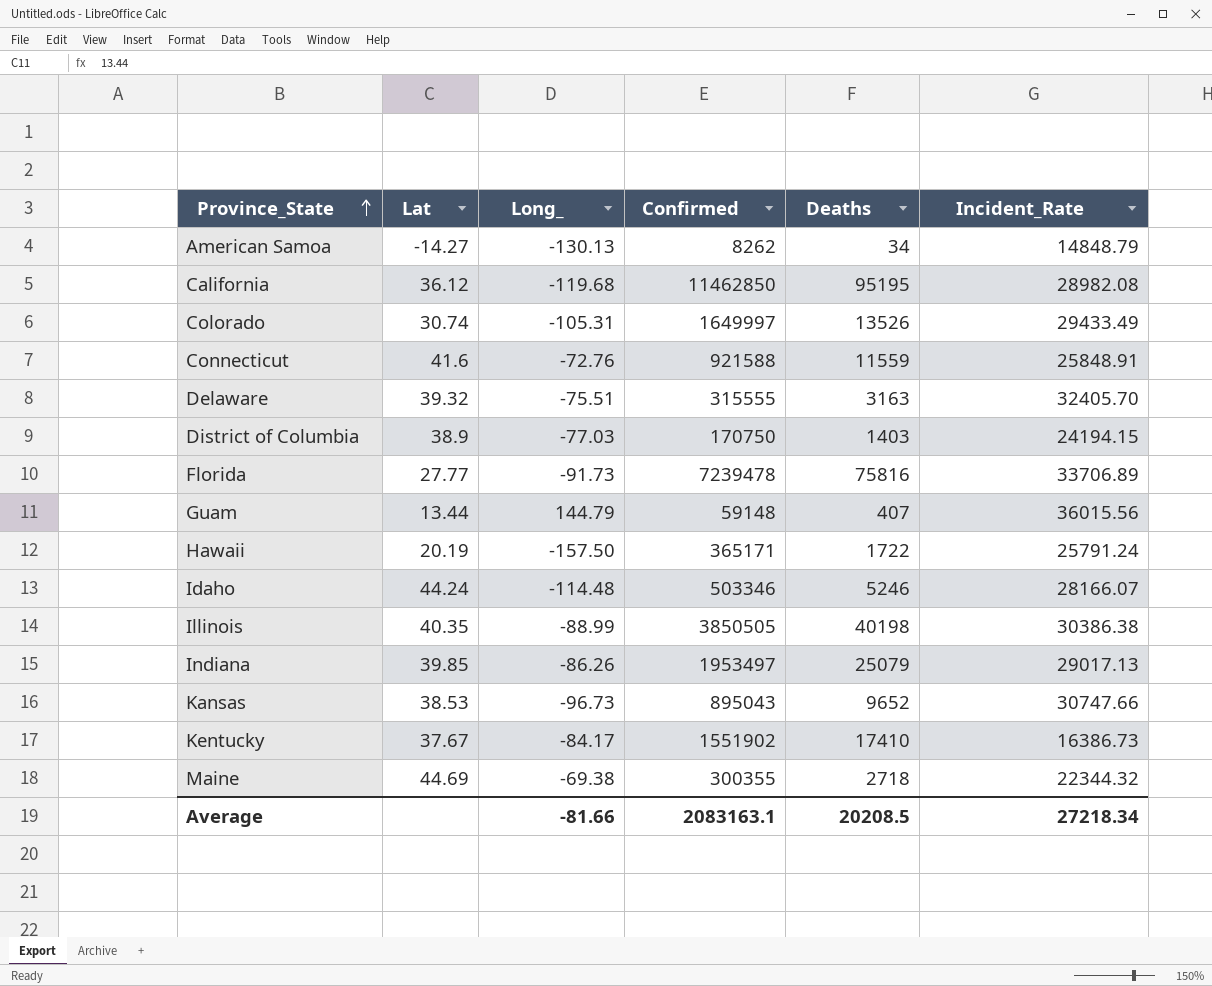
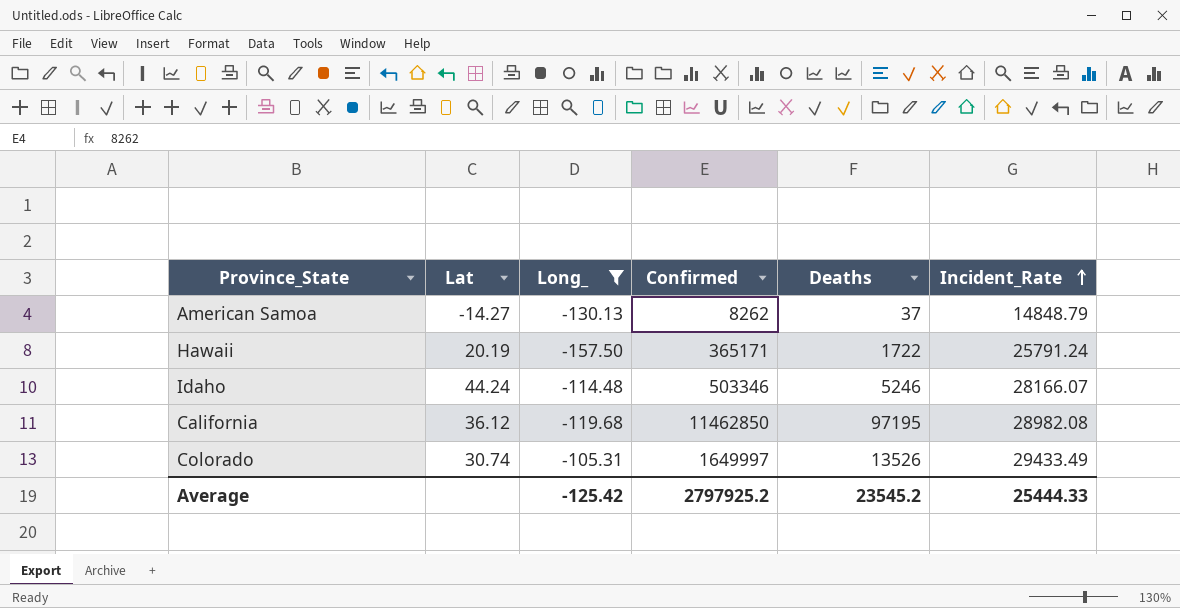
filter: none -> Long_ <= -105.31
row order: Province_State ascending -> Incident_Rate ascending
American Samoa | Deaths: 34 -> 37
California | Deaths: 95195 -> 97195
Average | Long_: -81.66 -> -125.42
Average | Confirmed: 2083163.1 -> 2797925.2
Average | Deaths: 20208.5 -> 23545.2
Average | Incident_Rate: 27218.34 -> 25444.33

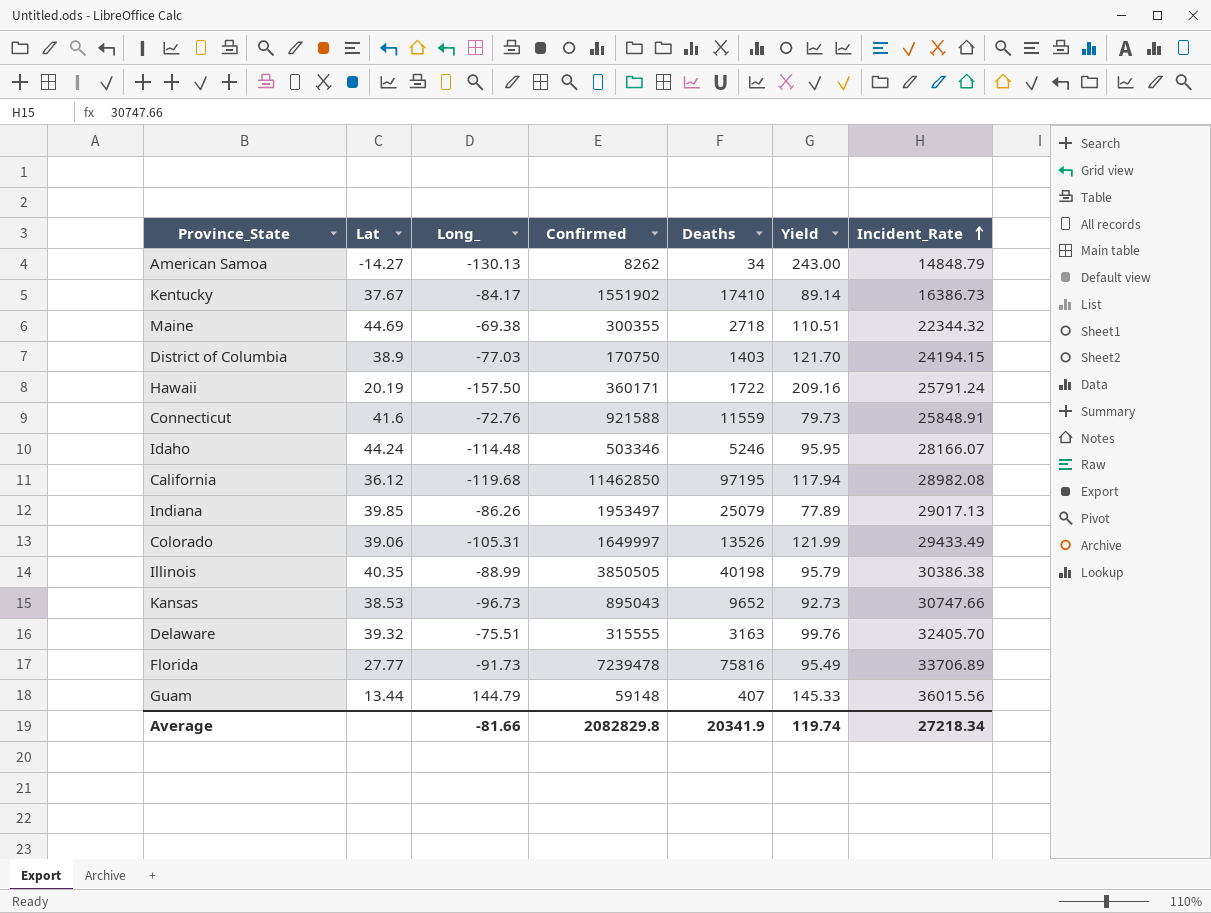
filter: Long_ <= -105.31 -> none
column Yield | formula: none -> [Confirmed] / [Deaths]
American Samoa | Deaths: 37 -> 34
Hawaii | Confirmed: 365171 -> 360171
Colorado | Lat: 30.74 -> 39.06
Average | Long_: -125.42 -> -81.66
Average | Confirmed: 2797925.2 -> 2082829.8
Average | Deaths: 23545.2 -> 20341.9
Average | Incident_Rate: 25444.33 -> 27218.34

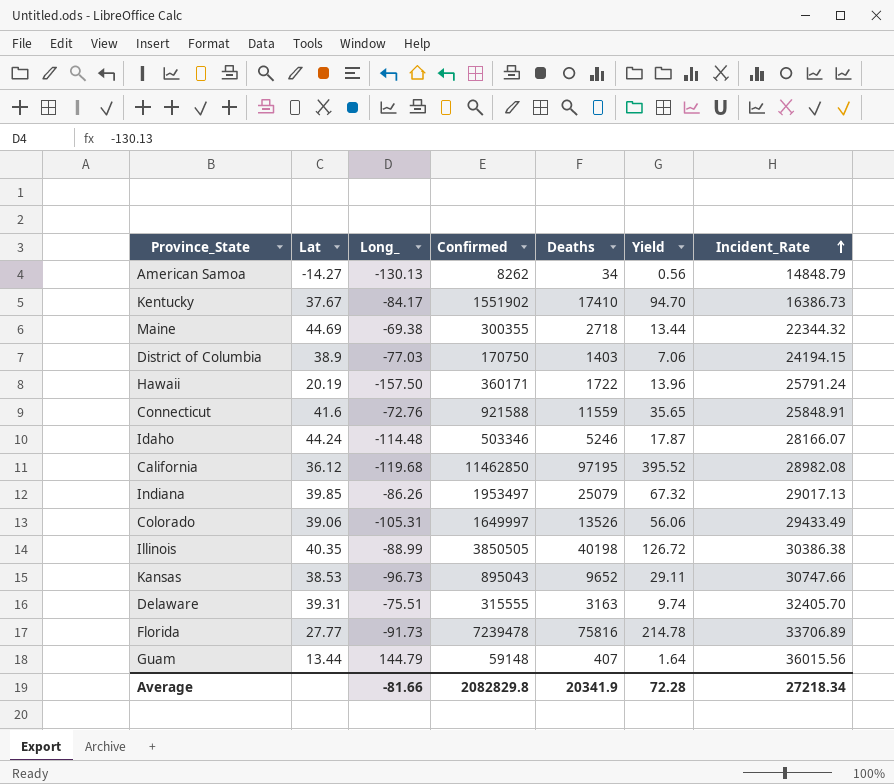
column Yield | formula: [Confirmed] / [Deaths] -> [Confirmed] / [Incident_Rate]
Delaware | Lat: 39.32 -> 39.31
Average | Yield: 119.74 -> 72.28

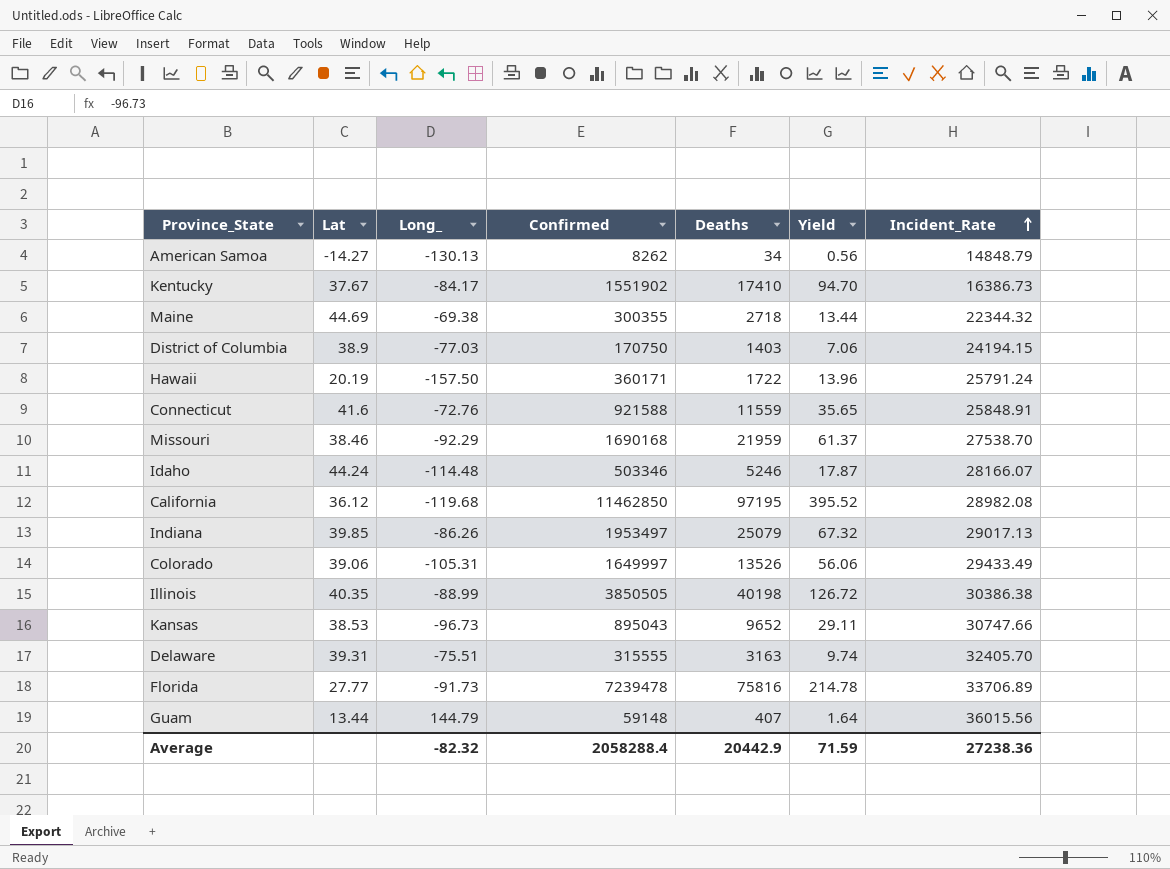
row Missouri: none -> 38.46 | -92.29 | 1690168 | 21959 | 61.37 | 27538.70
Average | Long_: -81.66 -> -82.32
Average | Confirmed: 2082829.8 -> 2058288.4
Average | Deaths: 20341.9 -> 20442.9
Average | Yield: 72.28 -> 71.59
Average | Incident_Rate: 27218.34 -> 27238.36

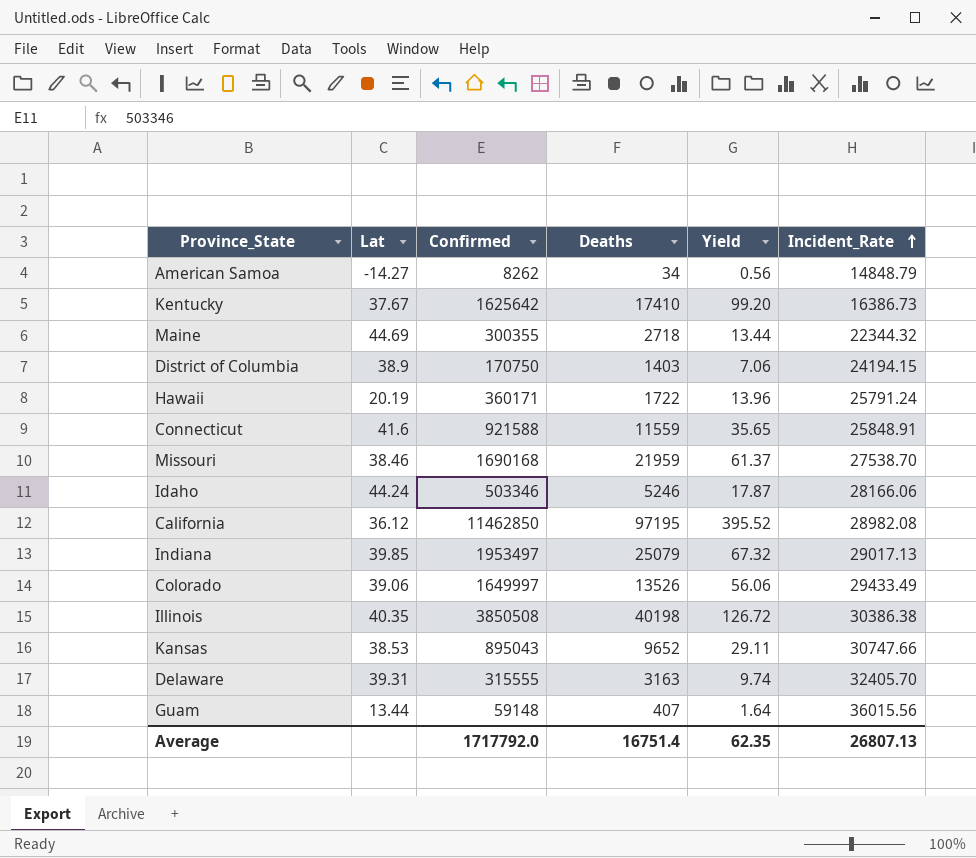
column Long_ | position: 3 -> none
row Florida: 27.77 | -91.73 | 7239478 | 75816 | 214.78 | 33706.89 -> none
Kentucky | Confirmed: 1551902 -> 1625642
Kentucky | Yield: 94.70 -> 99.20
Idaho | Incident_Rate: 28166.07 -> 28166.06
Illinois | Confirmed: 3850505 -> 3850508
Average | Confirmed: 2058288.4 -> 1717792.0
Average | Deaths: 20442.9 -> 16751.4
Average | Yield: 71.59 -> 62.35
Average | Incident_Rate: 27238.36 -> 26807.13

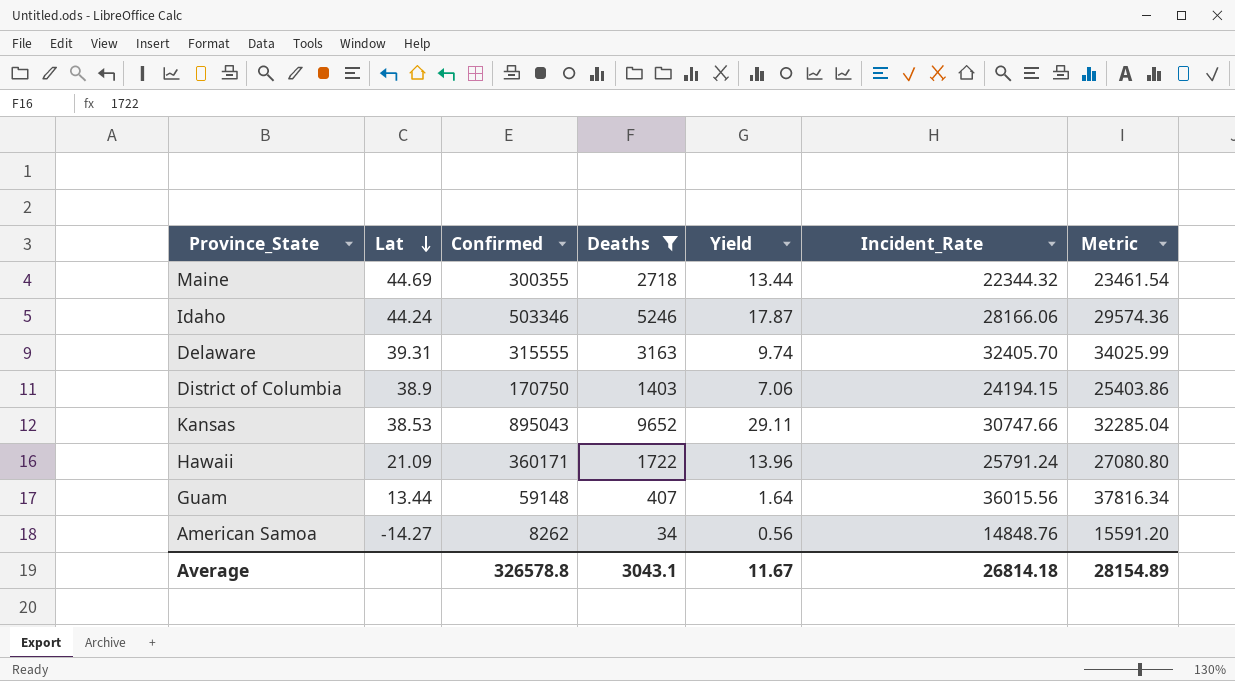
filter: none -> Deaths <= 9652
row order: Incident_Rate ascending -> Lat descending
column Metric | formula: none -> [Incident_Rate] * 1.05
Hawaii | Lat: 20.19 -> 21.09
American Samoa | Incident_Rate: 14848.79 -> 14848.76
Average | Confirmed: 1717792.0 -> 326578.8
Average | Deaths: 16751.4 -> 3043.1
Average | Yield: 62.35 -> 11.67
Average | Incident_Rate: 26807.13 -> 26814.18

